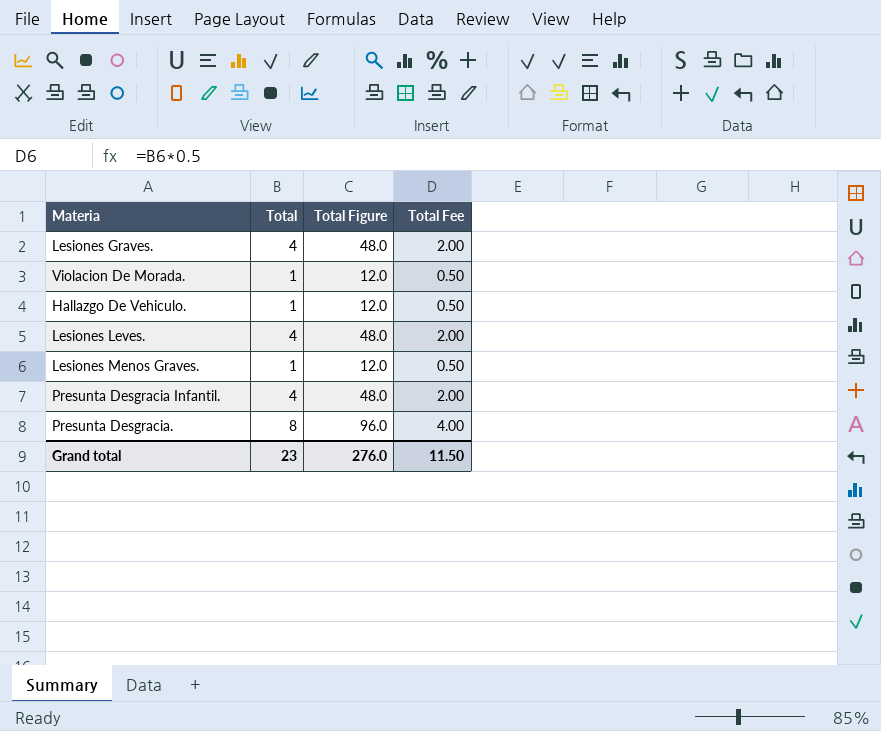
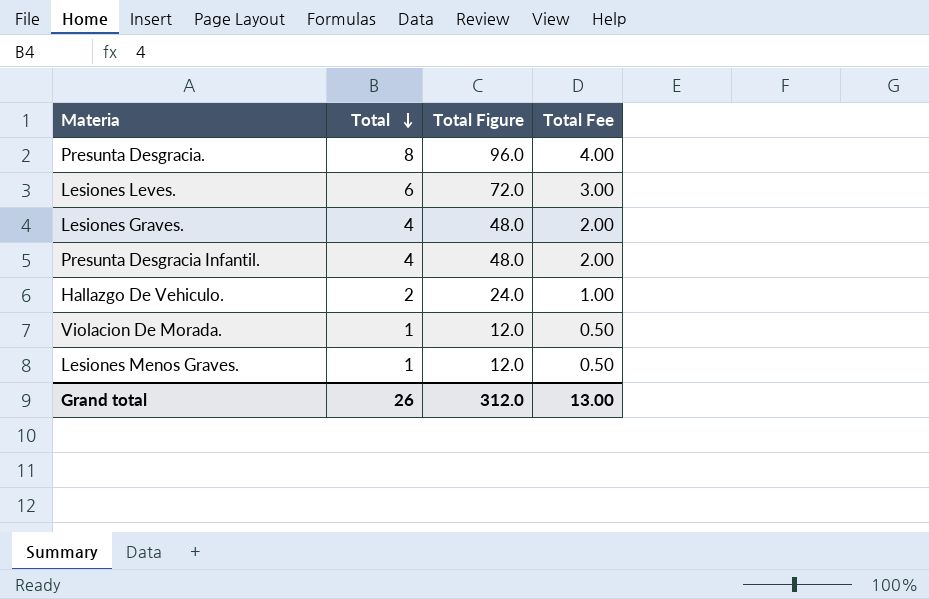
row order: none -> Total descending
Lesiones Leves. | Total: 4 -> 6
Lesiones Leves. | Total Figure: 48.0 -> 72.0
Lesiones Leves. | Total Fee: 2.00 -> 3.00
Hallazgo De Vehiculo. | Total: 1 -> 2
Hallazgo De Vehiculo. | Total Figure: 12.0 -> 24.0
Hallazgo De Vehiculo. | Total Fee: 0.50 -> 1.00
Grand total | Total: 23 -> 26
Grand total | Total Figure: 276.0 -> 312.0
Grand total | Total Fee: 11.50 -> 13.00

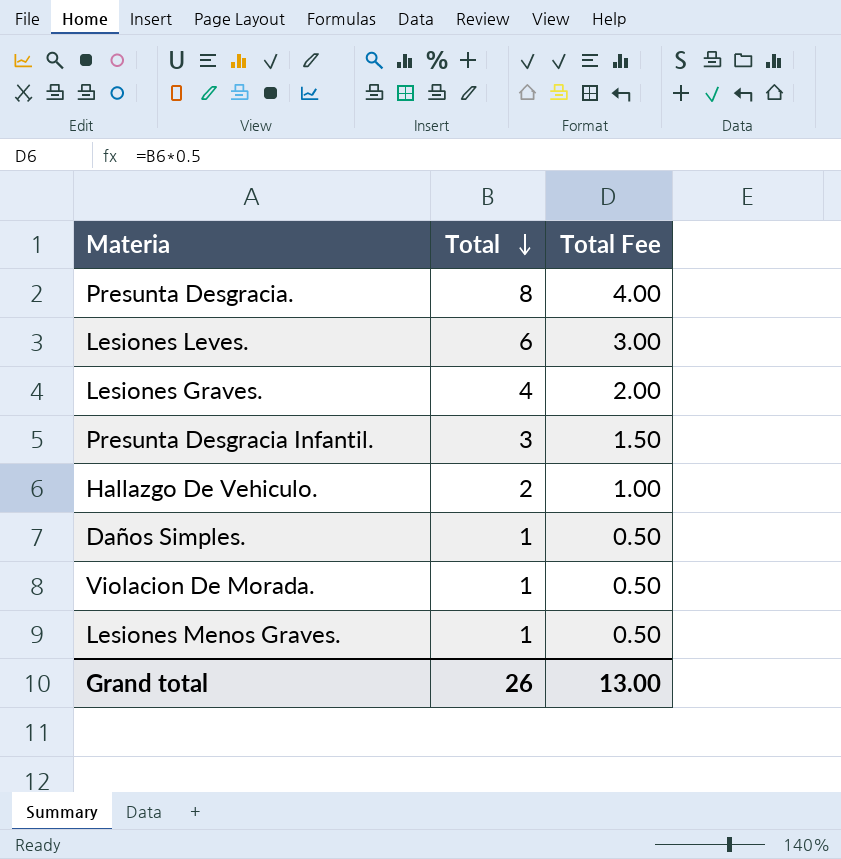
column Total Figure | formula: [Total] * 12 -> none
Presunta Desgracia Infantil. | Total: 4 -> 3
Presunta Desgracia Infantil. | Total Fee: 2.00 -> 1.50
row Daños Simples.: none -> 1 | 0.50

